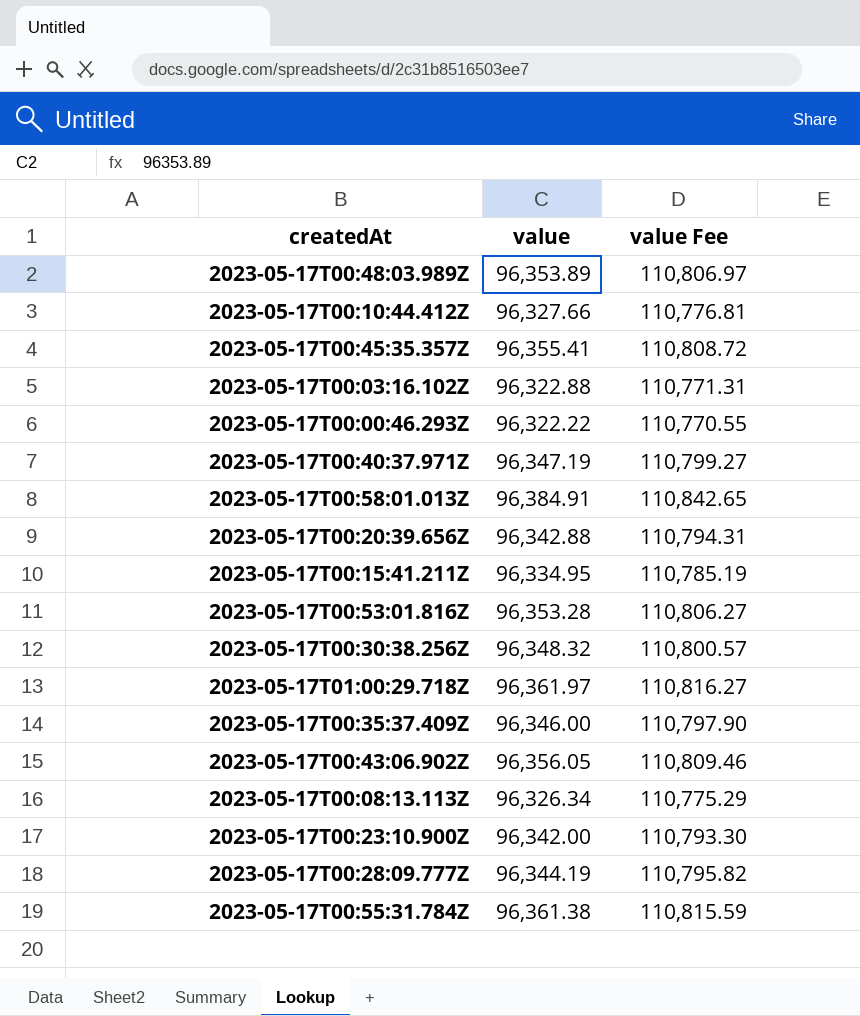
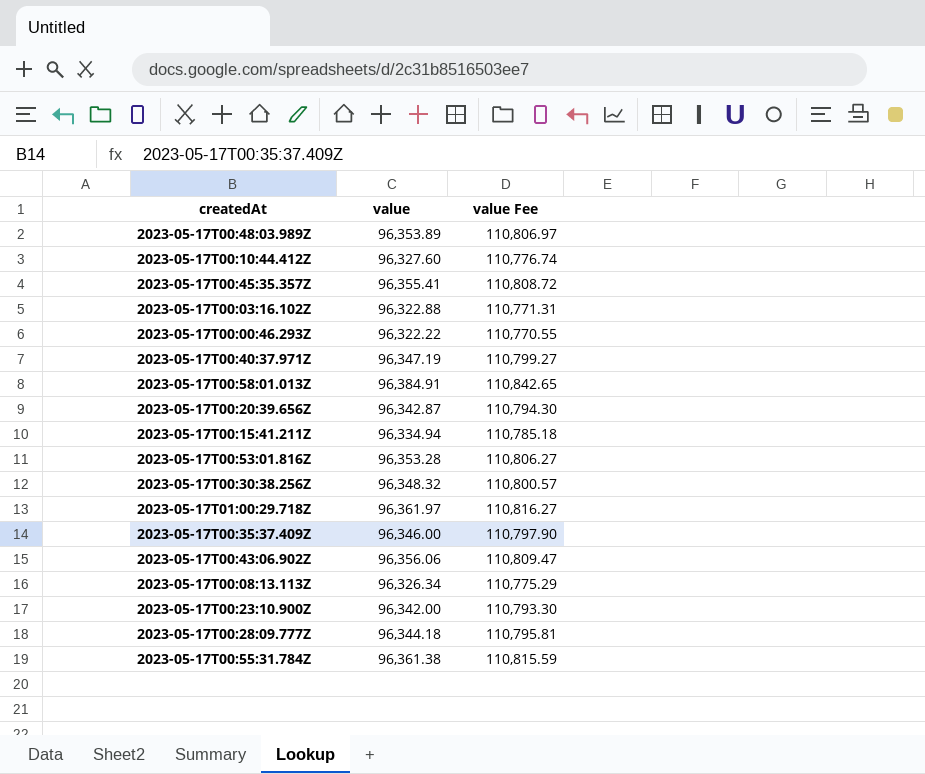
2023-05-17T00:10:44.412Z | value: 96,327.66 -> 96,327.60
2023-05-17T00:10:44.412Z | value Fee: 110,776.81 -> 110,776.74
2023-05-17T00:20:39.656Z | value: 96,342.88 -> 96,342.87
2023-05-17T00:20:39.656Z | value Fee: 110,794.31 -> 110,794.30
2023-05-17T00:15:41.211Z | value: 96,334.95 -> 96,334.94
2023-05-17T00:15:41.211Z | value Fee: 110,785.19 -> 110,785.18
2023-05-17T00:43:06.902Z | value: 96,356.05 -> 96,356.06
2023-05-17T00:43:06.902Z | value Fee: 110,809.46 -> 110,809.47
2023-05-17T00:28:09.777Z | value: 96,344.19 -> 96,344.18
2023-05-17T00:28:09.777Z | value Fee: 110,795.82 -> 110,795.81

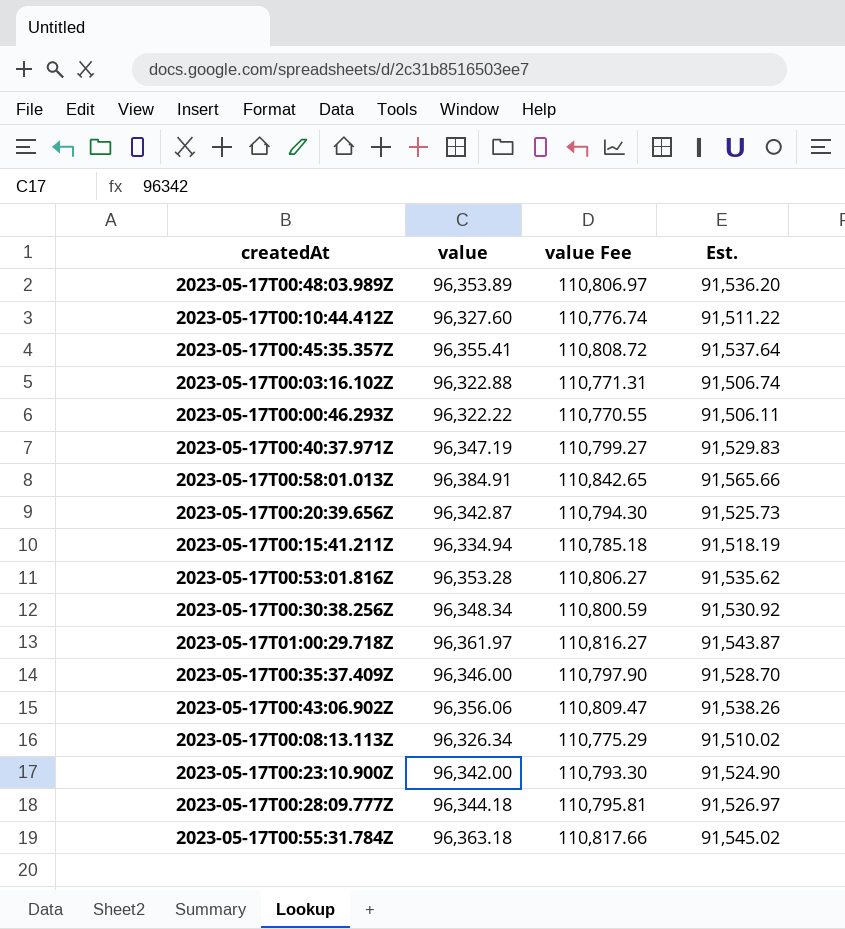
column Est. | formula: none -> [value] * 0.95
2023-05-17T00:30:38.256Z | value: 96,348.32 -> 96,348.34
2023-05-17T00:30:38.256Z | value Fee: 110,800.57 -> 110,800.59
2023-05-17T00:55:31.784Z | value: 96,361.38 -> 96,363.18
2023-05-17T00:55:31.784Z | value Fee: 110,815.59 -> 110,817.66

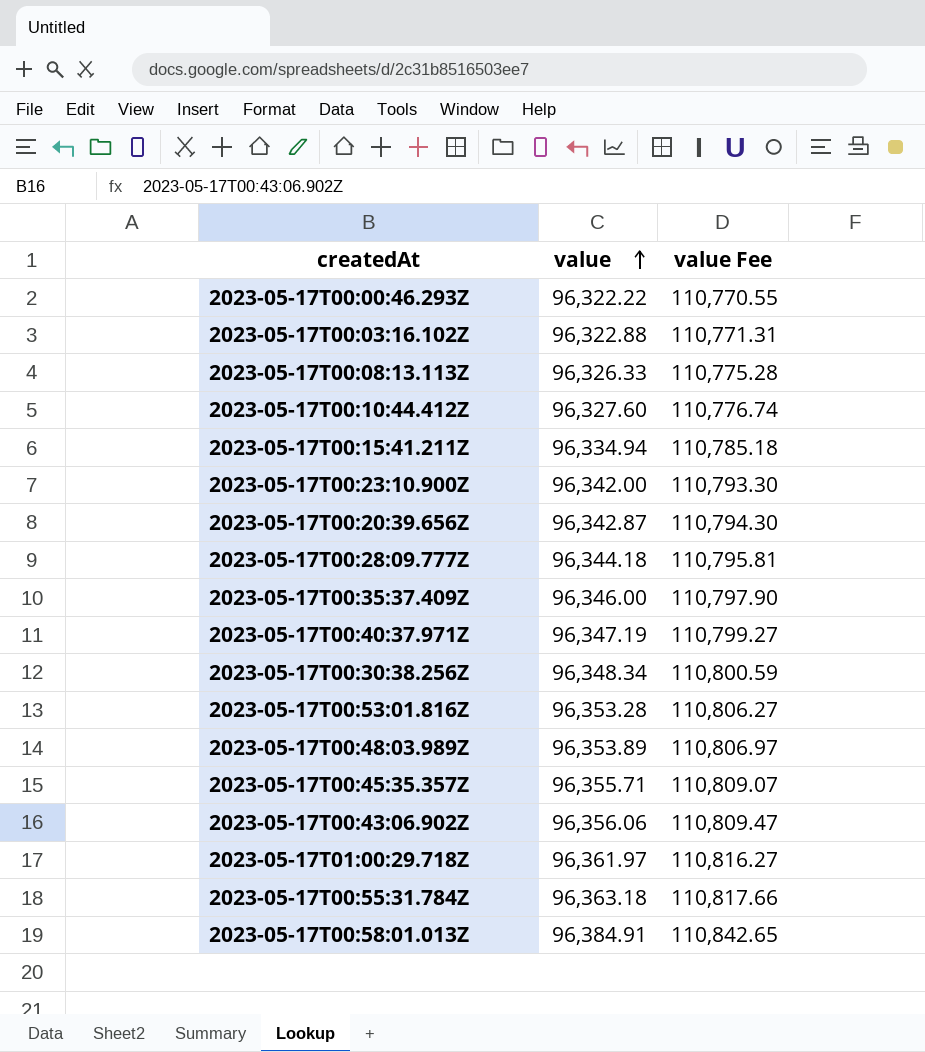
row order: none -> value ascending
column Est. | formula: [value] * 0.95 -> none
2023-05-17T00:08:13.113Z | value: 96,326.34 -> 96,326.33
2023-05-17T00:08:13.113Z | value Fee: 110,775.29 -> 110,775.28
2023-05-17T00:45:35.357Z | value: 96,355.41 -> 96,355.71
2023-05-17T00:45:35.357Z | value Fee: 110,808.72 -> 110,809.07

